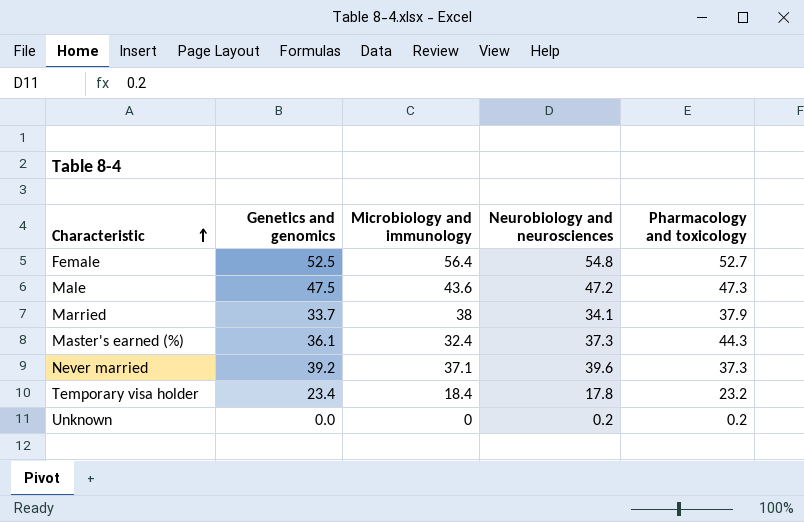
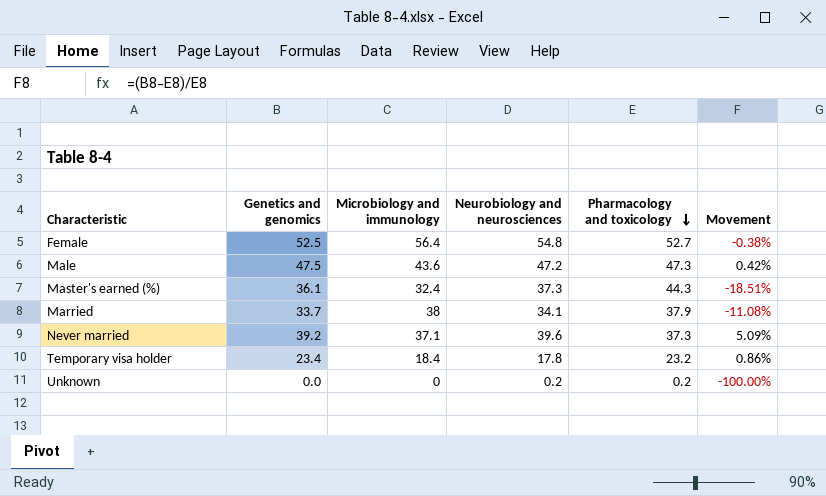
row order: Characteristic ascending -> Pharmacology and toxicology descending
column Movement | formula: none -> ([Genetics and genomics] - [Pharmacology and toxicology]) / [Pharmacology and toxicology]

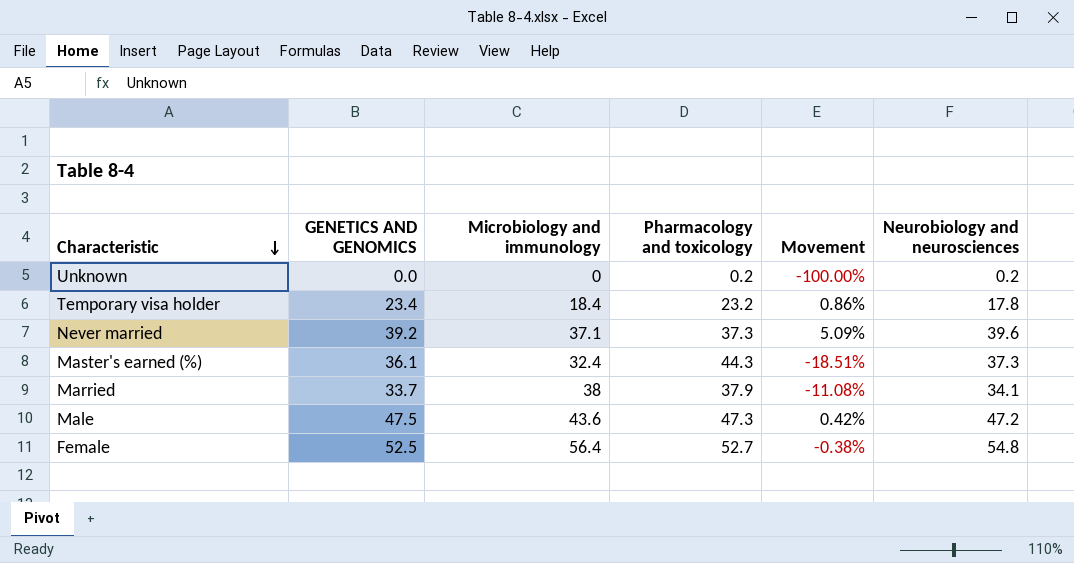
row order: Pharmacology and toxicology descending -> Characteristic descending
column name: Genetics and genomics -> GENETICS AND GENOMICS
column Neurobiology and neurosciences | position: 4 -> 6

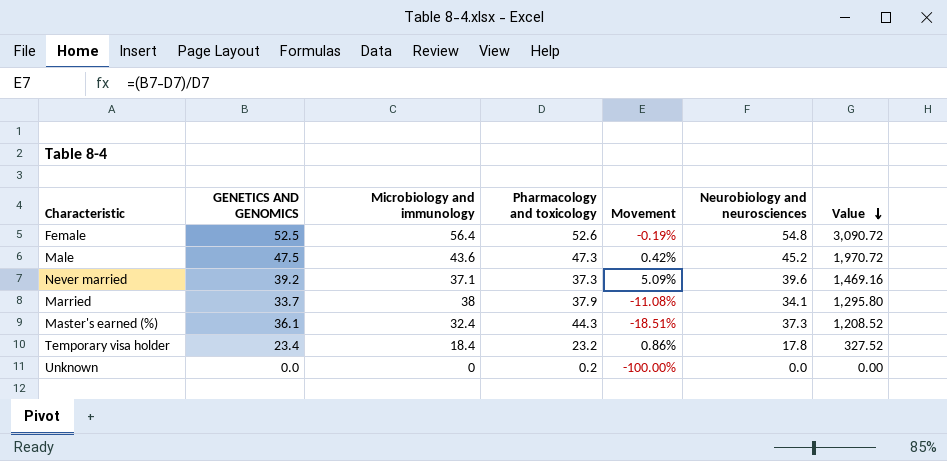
row order: Characteristic descending -> Value descending
column Value | formula: none -> [Microbiology and immunology] * [Neurobiology and neurosciences]
Female | Pharmacology and toxicology: 52.7 -> 52.6
Female | Movement: -0.38% -> -0.19%
Male | Neurobiology and neurosciences: 47.2 -> 45.2
Unknown | Neurobiology and neurosciences: 0.2 -> 0.0

